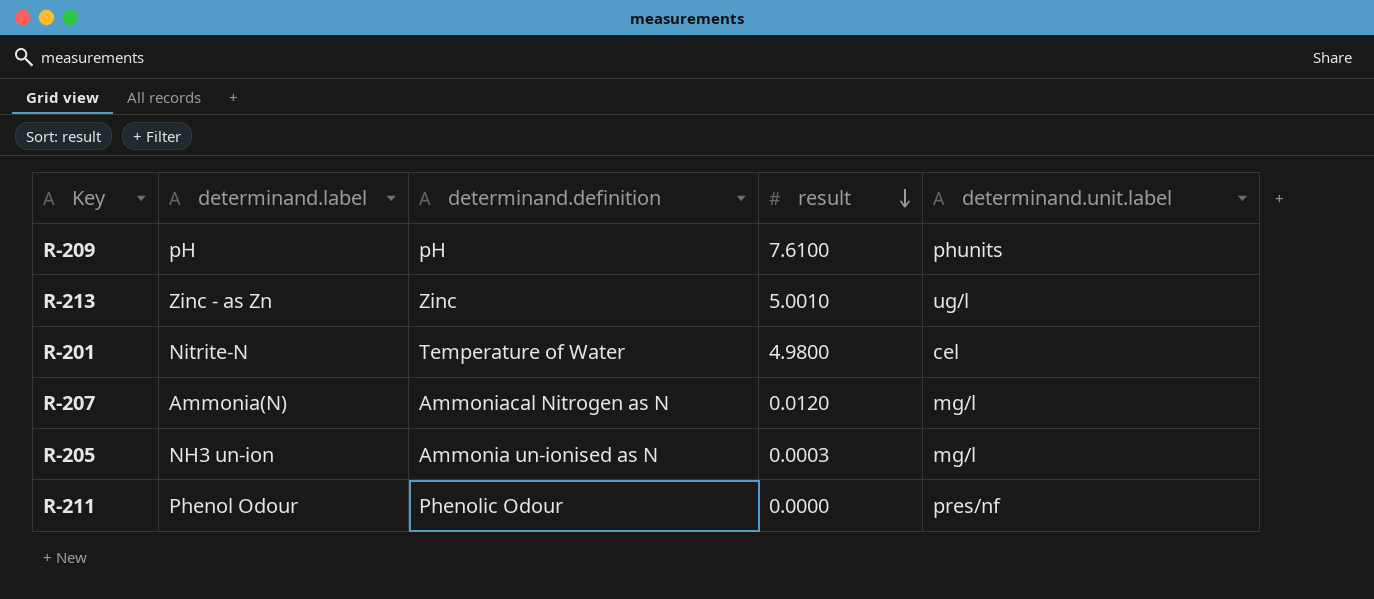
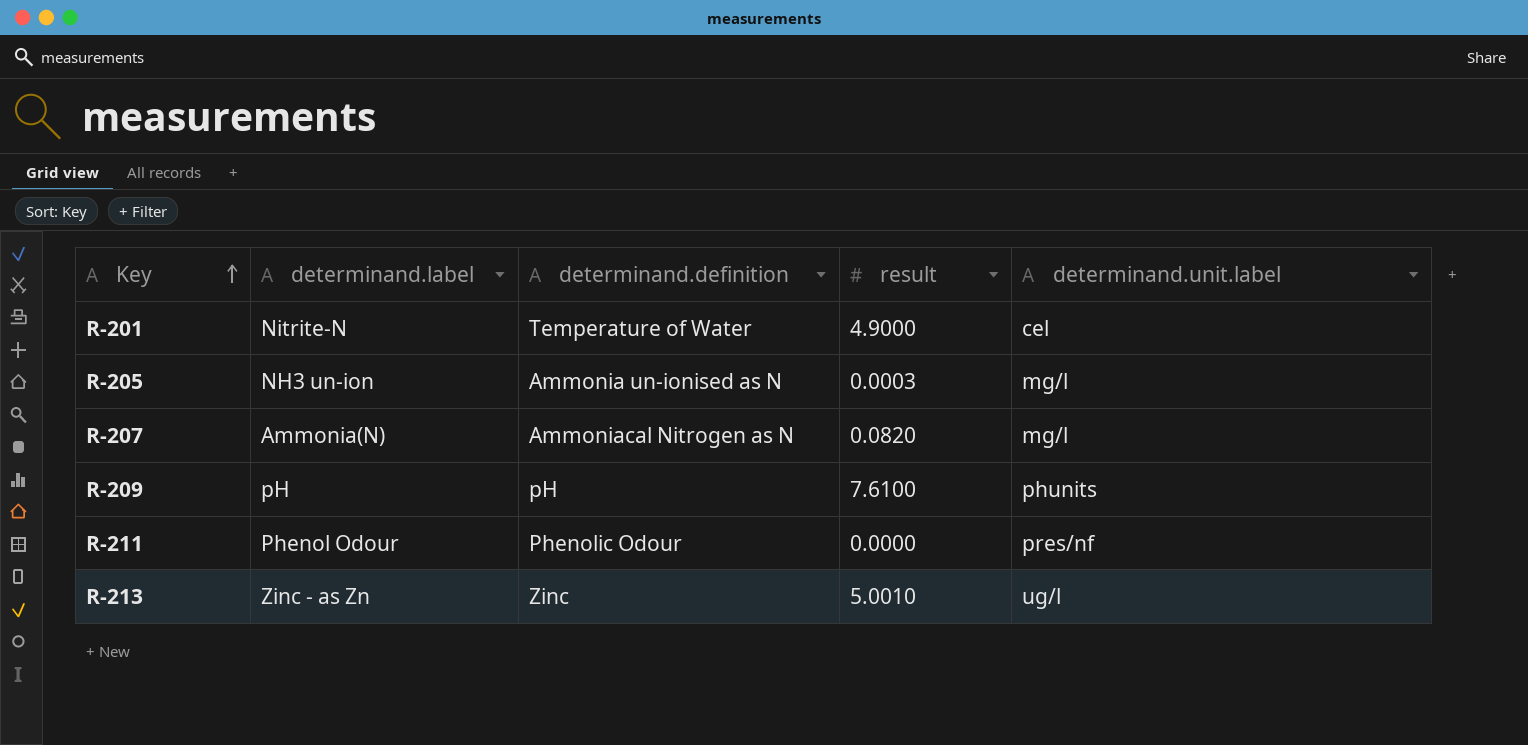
row order: result descending -> Key ascending
R-201 | result: 4.9800 -> 4.9000
R-207 | result: 0.0120 -> 0.0820

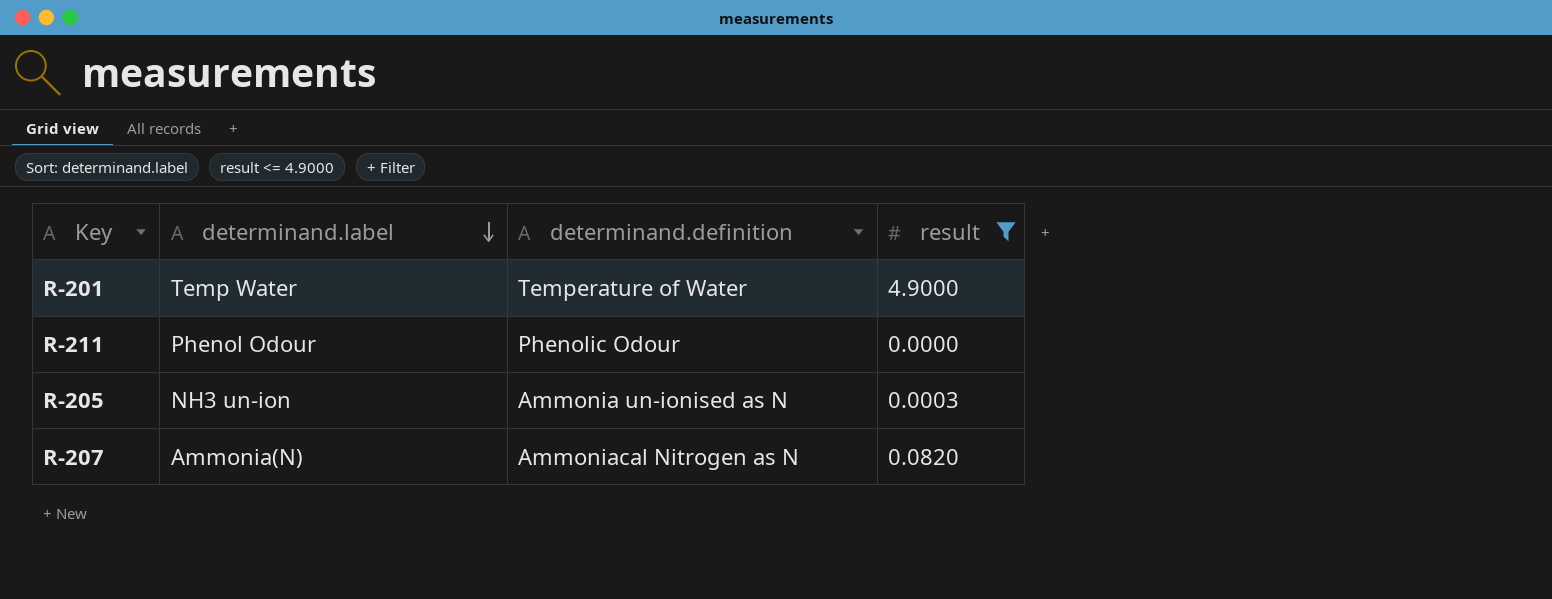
filter: none -> result <= 4.9000
row order: Key ascending -> determinand.label descending
column determinand.unit.label | position: 5 -> none
R-201 | determinand.label: Nitrite-N -> Temp Water

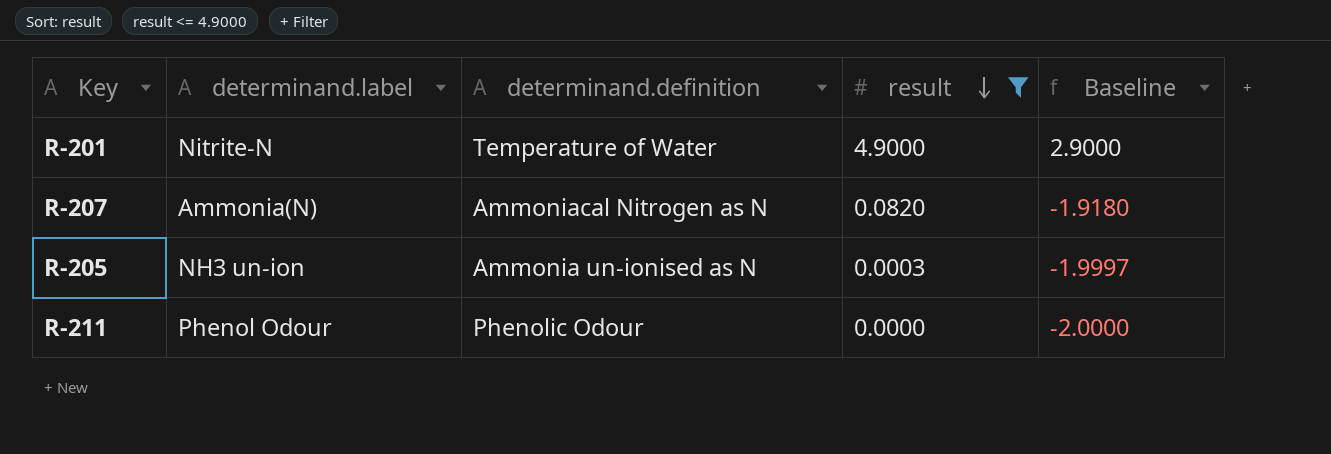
row order: determinand.label descending -> result descending
column Baseline | formula: none -> [result] - 2
R-201 | determinand.label: Temp Water -> Nitrite-N

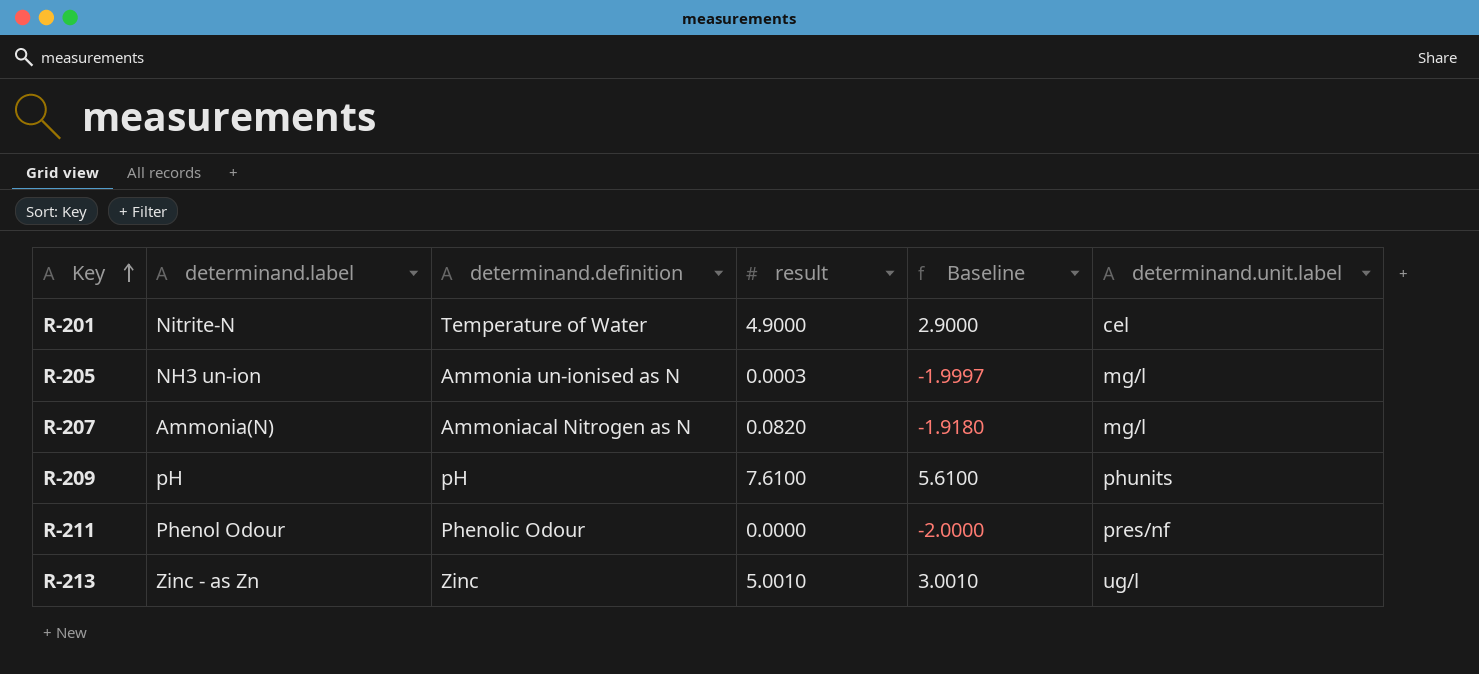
filter: result <= 4.9000 -> none
row order: result descending -> Key ascending
column determinand.unit.label | position: none -> 6

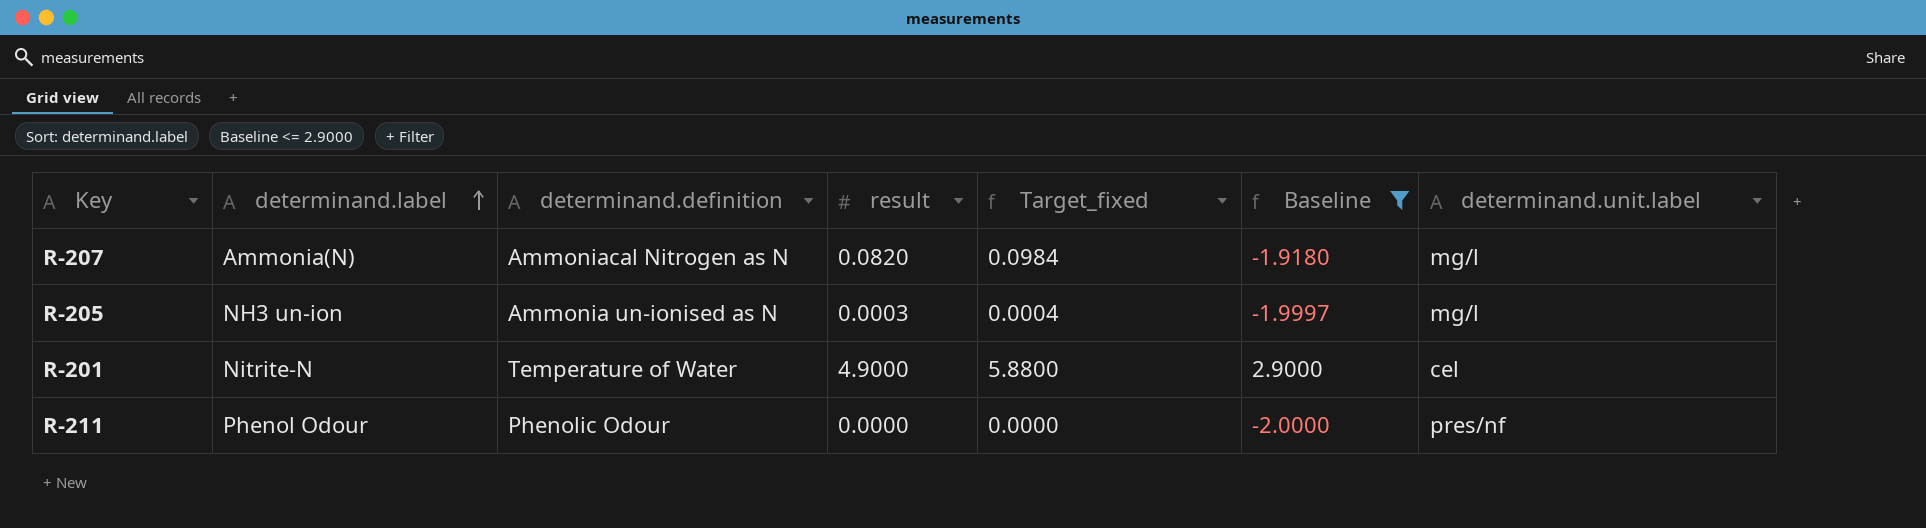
filter: none -> Baseline <= 2.9000
row order: Key ascending -> determinand.label ascending
column Target_fixed | formula: none -> [result] * 1.2

